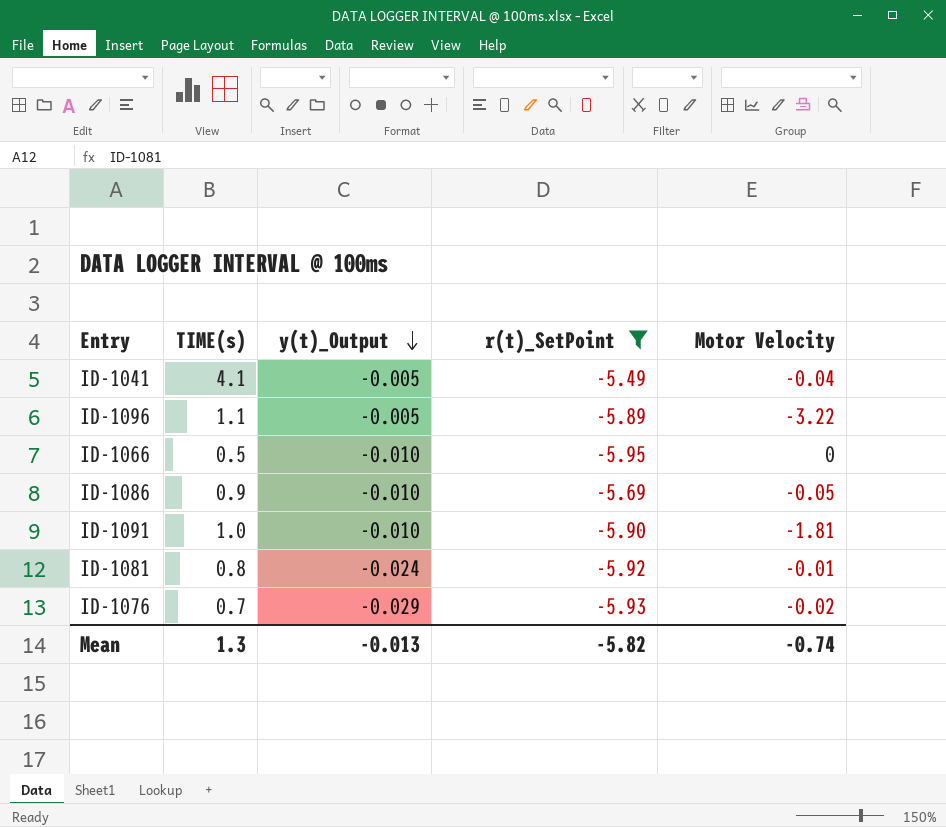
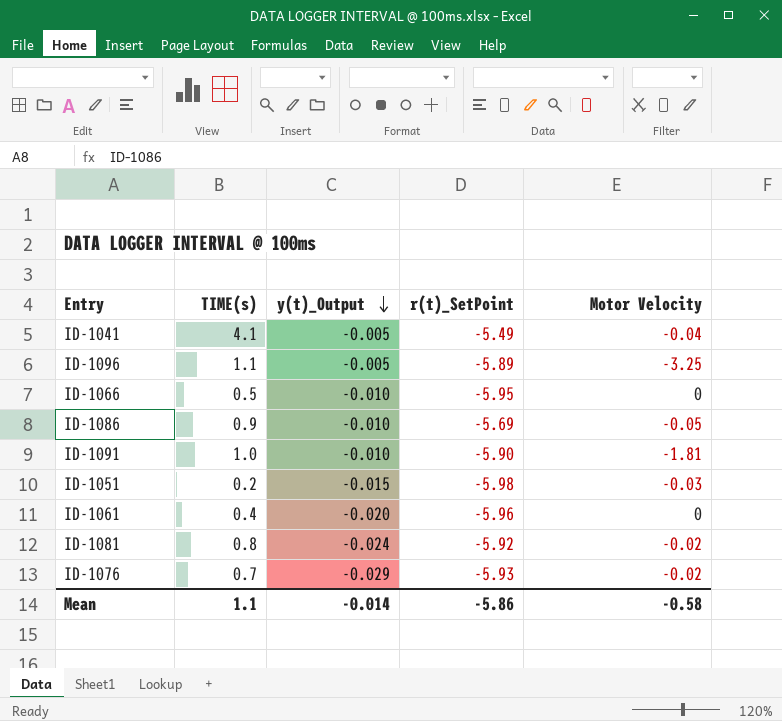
filter: r(t)_SetPoint >= -5.95 -> none
ID-1096 | Motor Velocity: -3.22 -> -3.25
ID-1081 | Motor Velocity: -0.01 -> -0.02
Mean | TIME(s): 1.3 -> 1.1
Mean | y(t)_Output: -0.013 -> -0.014
Mean | r(t)_SetPoint: -5.82 -> -5.86
Mean | Motor Velocity: -0.74 -> -0.58

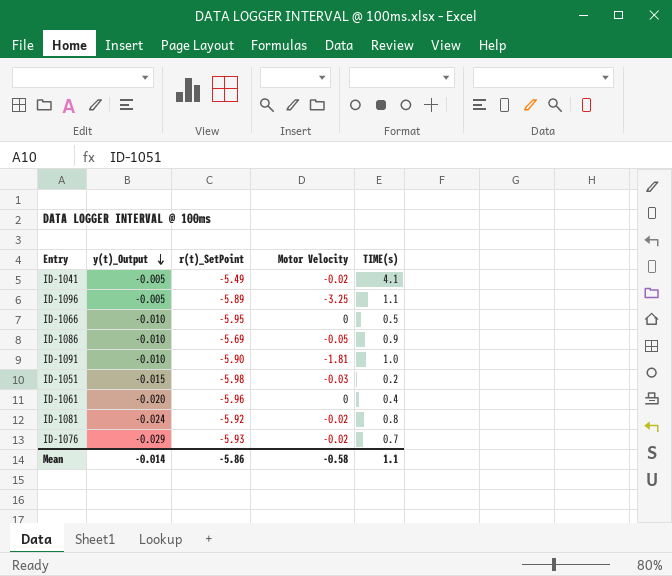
column TIME(s) | position: 2 -> 5
ID-1041 | Motor Velocity: -0.04 -> -0.02

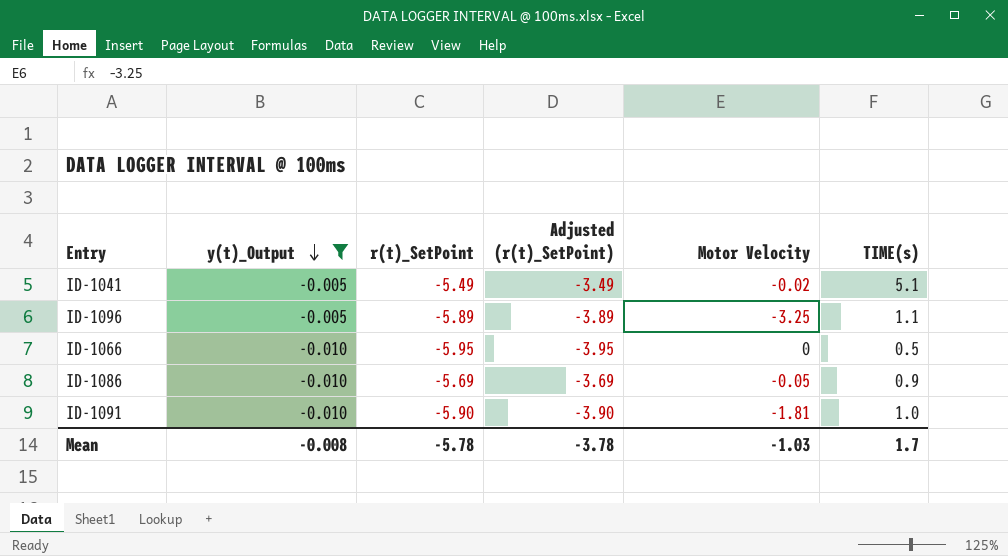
filter: none -> y(t)_Output >= -0.010
column Adjusted (r(t)_SetPoint) | formula: none -> [r(t)_SetPoint] + 2
ID-1041 | TIME(s): 4.1 -> 5.1
Mean | y(t)_Output: -0.014 -> -0.008
Mean | r(t)_SetPoint: -5.86 -> -5.78
Mean | Motor Velocity: -0.58 -> -1.03
Mean | TIME(s): 1.1 -> 1.7

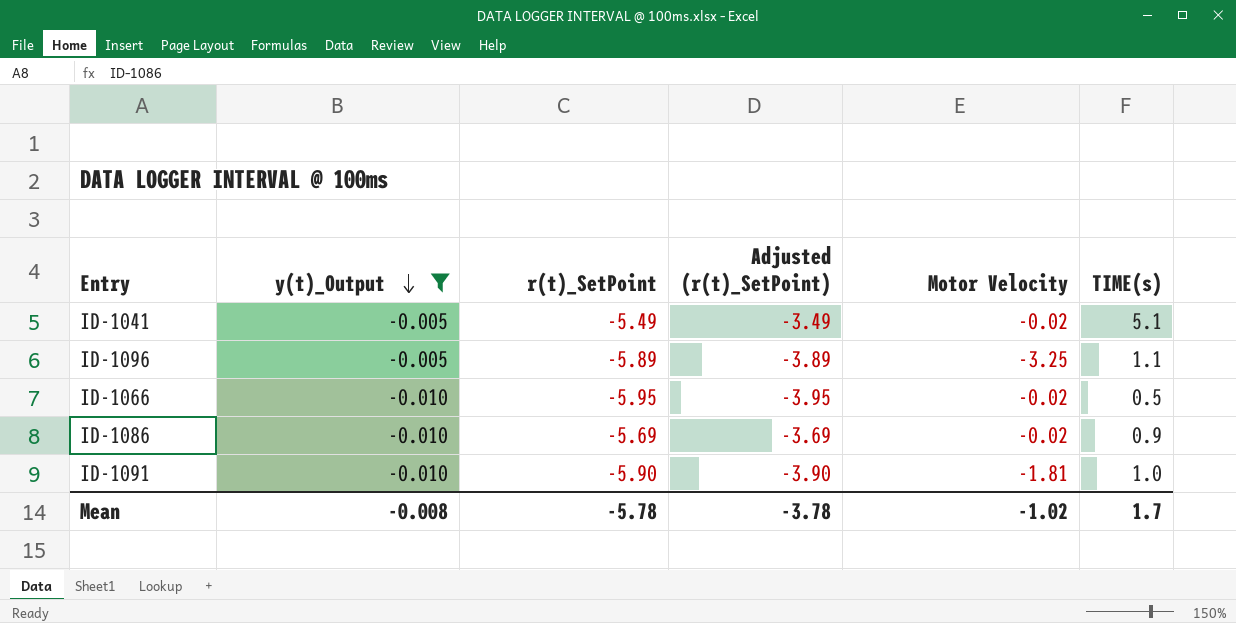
ID-1066 | Motor Velocity: 0 -> -0.02
ID-1086 | Motor Velocity: -0.05 -> -0.02
Mean | Motor Velocity: -1.03 -> -1.02

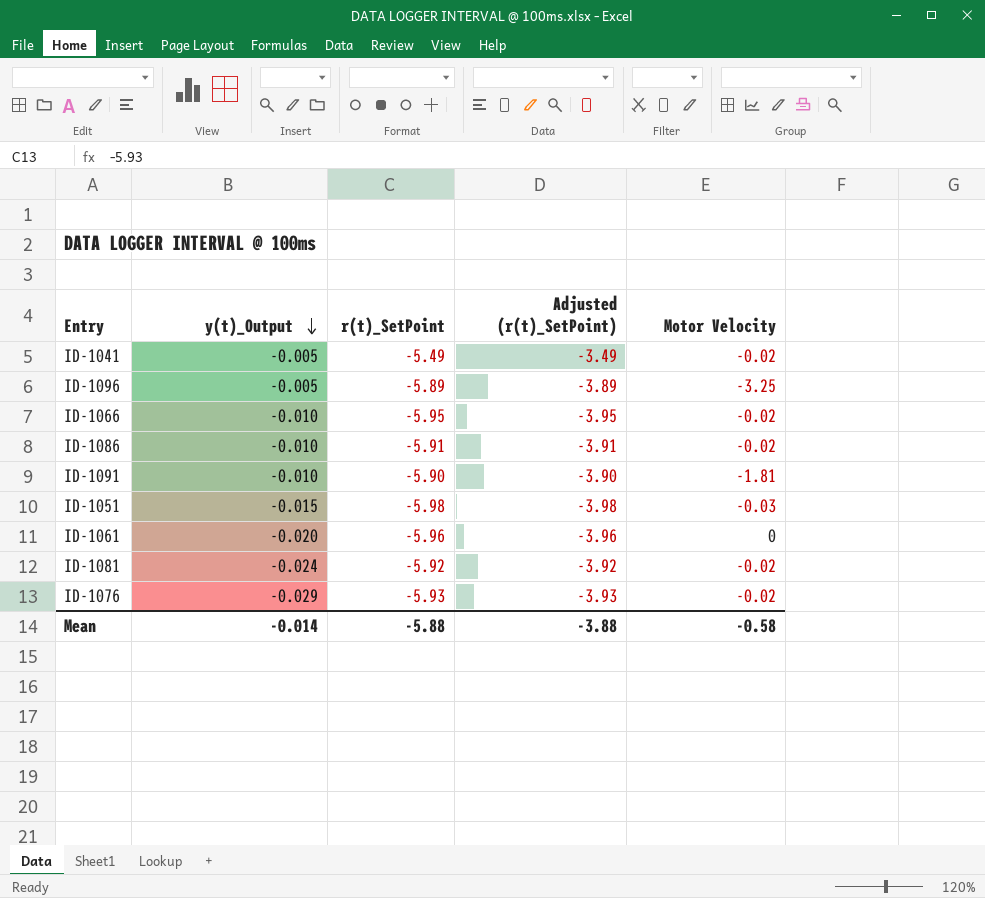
filter: y(t)_Output >= -0.010 -> none
column TIME(s) | position: 6 -> none
ID-1086 | r(t)_SetPoint: -5.69 -> -5.91
ID-1086 | Adjusted (r(t)_SetPoint): -3.69 -> -3.91
Mean | y(t)_Output: -0.008 -> -0.014
Mean | r(t)_SetPoint: -5.78 -> -5.88
Mean | Adjusted (r(t)_SetPoint): -3.78 -> -3.88
Mean | Motor Velocity: -1.02 -> -0.58

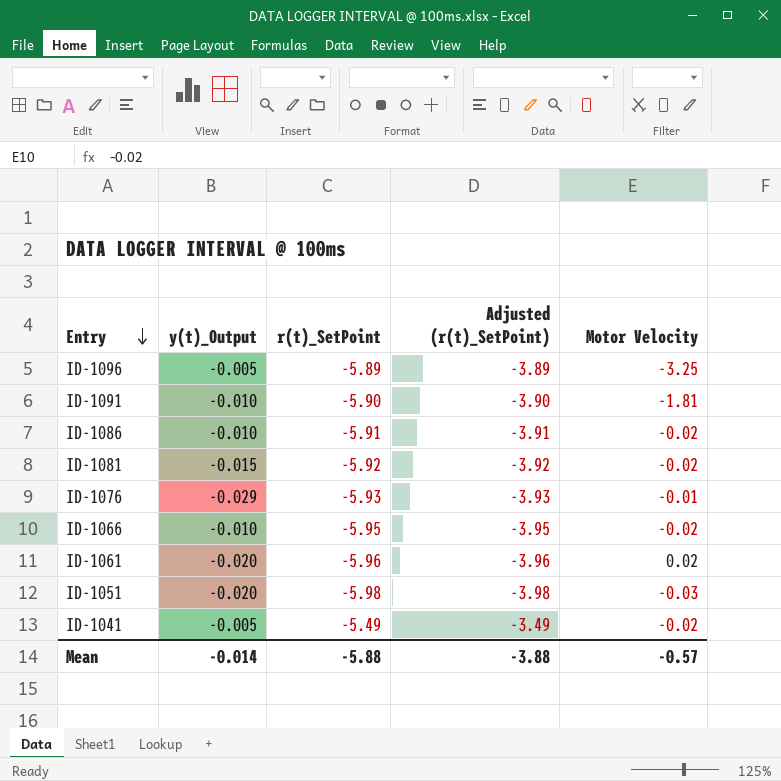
row order: y(t)_Output descending -> Entry descending
ID-1081 | y(t)_Output: -0.024 -> -0.015
ID-1076 | Motor Velocity: -0.02 -> -0.01
ID-1061 | Motor Velocity: 0 -> 0.02
ID-1051 | y(t)_Output: -0.015 -> -0.020
Mean | Motor Velocity: -0.58 -> -0.57

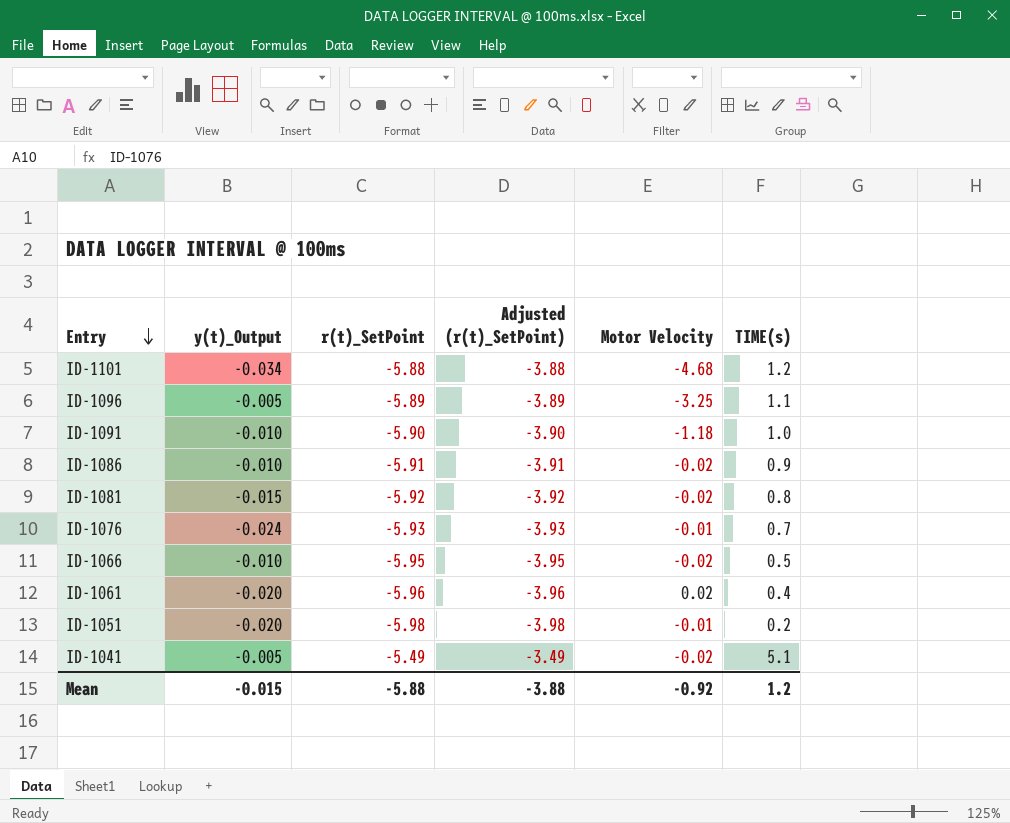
column TIME(s) | position: none -> 6
row ID-1101: none -> -0.034 | -5.88 | -3.88 | -4.68 | 1.2
ID-1091 | Motor Velocity: -1.81 -> -1.18
ID-1076 | y(t)_Output: -0.029 -> -0.024
ID-1051 | Motor Velocity: -0.03 -> -0.01
Mean | y(t)_Output: -0.014 -> -0.015
Mean | Motor Velocity: -0.57 -> -0.92

